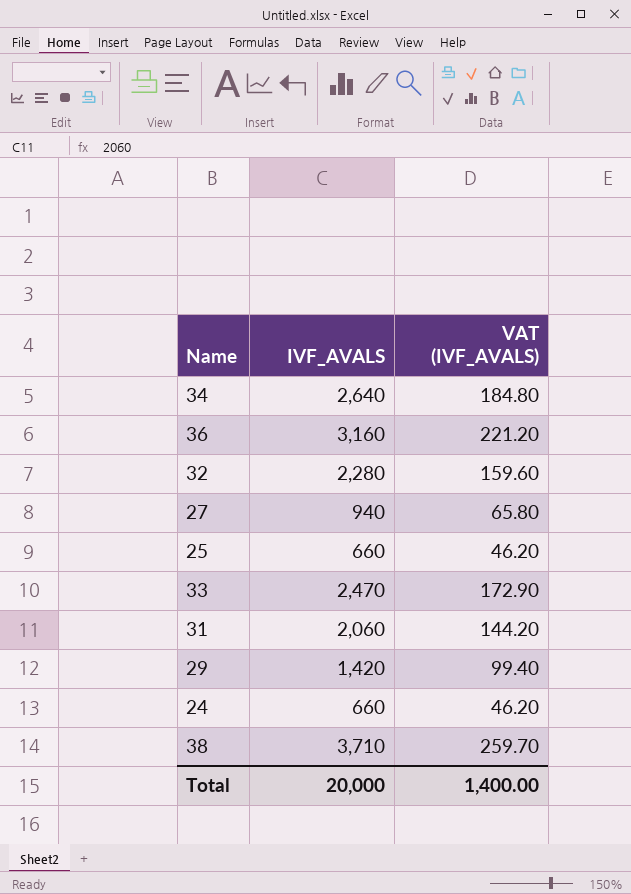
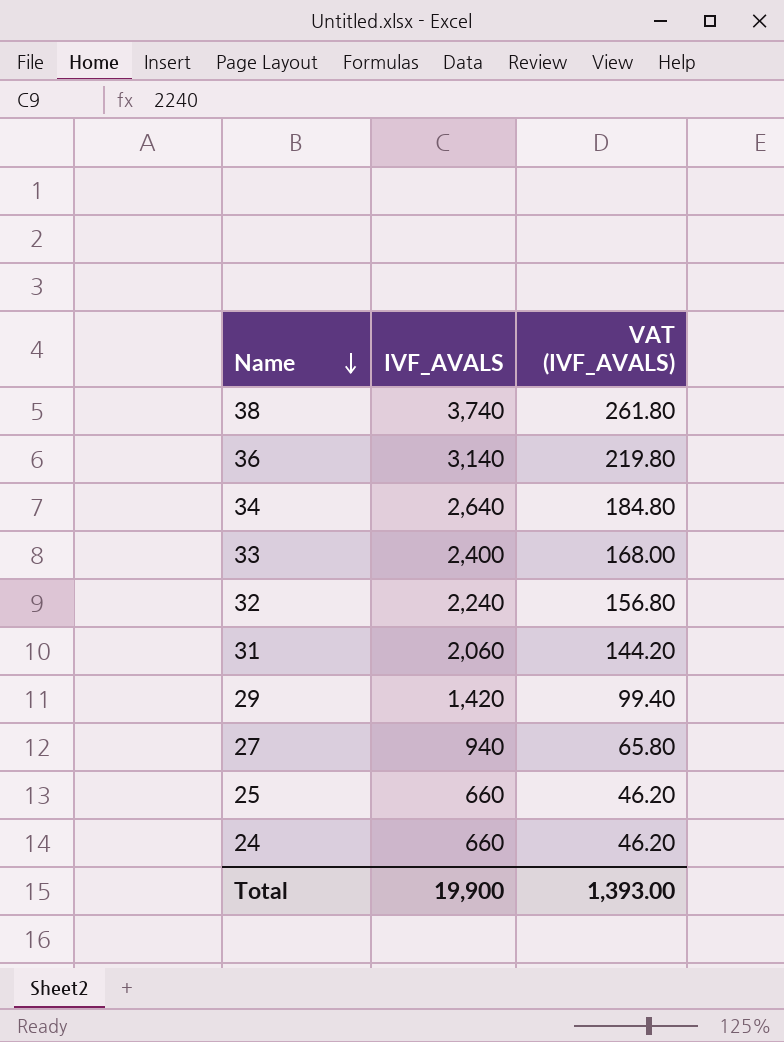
row order: none -> Name descending
38 | IVF_AVALS: 3,710 -> 3,740
38 | VAT (IVF_AVALS): 259.70 -> 261.80
36 | IVF_AVALS: 3,160 -> 3,140
36 | VAT (IVF_AVALS): 221.20 -> 219.80
33 | IVF_AVALS: 2,470 -> 2,400
33 | VAT (IVF_AVALS): 172.90 -> 168.00
32 | IVF_AVALS: 2,280 -> 2,240
32 | VAT (IVF_AVALS): 159.60 -> 156.80
Total | IVF_AVALS: 20,000 -> 19,900
Total | VAT (IVF_AVALS): 1,400.00 -> 1,393.00

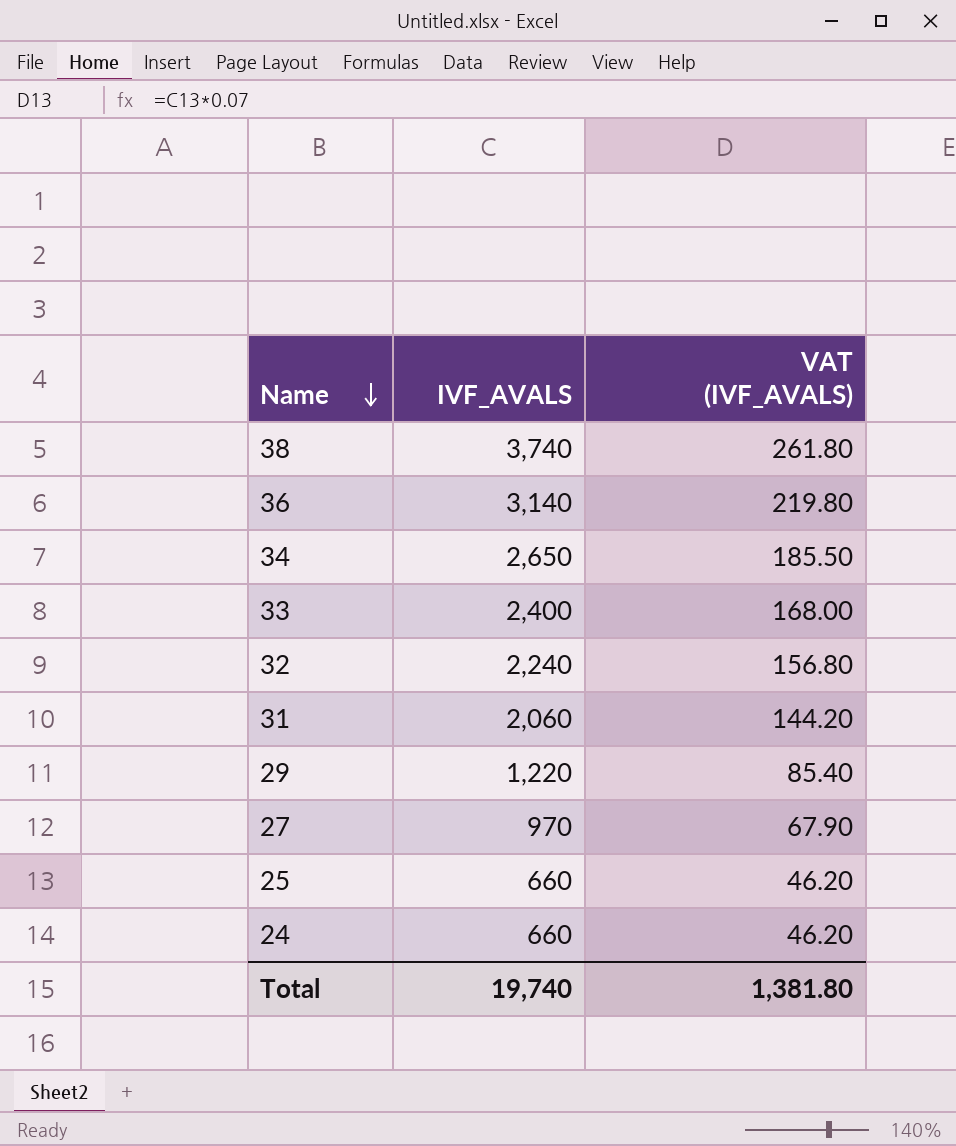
34 | IVF_AVALS: 2,640 -> 2,650
34 | VAT (IVF_AVALS): 184.80 -> 185.50
29 | IVF_AVALS: 1,420 -> 1,220
29 | VAT (IVF_AVALS): 99.40 -> 85.40
27 | IVF_AVALS: 940 -> 970
27 | VAT (IVF_AVALS): 65.80 -> 67.90
Total | IVF_AVALS: 19,900 -> 19,740
Total | VAT (IVF_AVALS): 1,393.00 -> 1,381.80

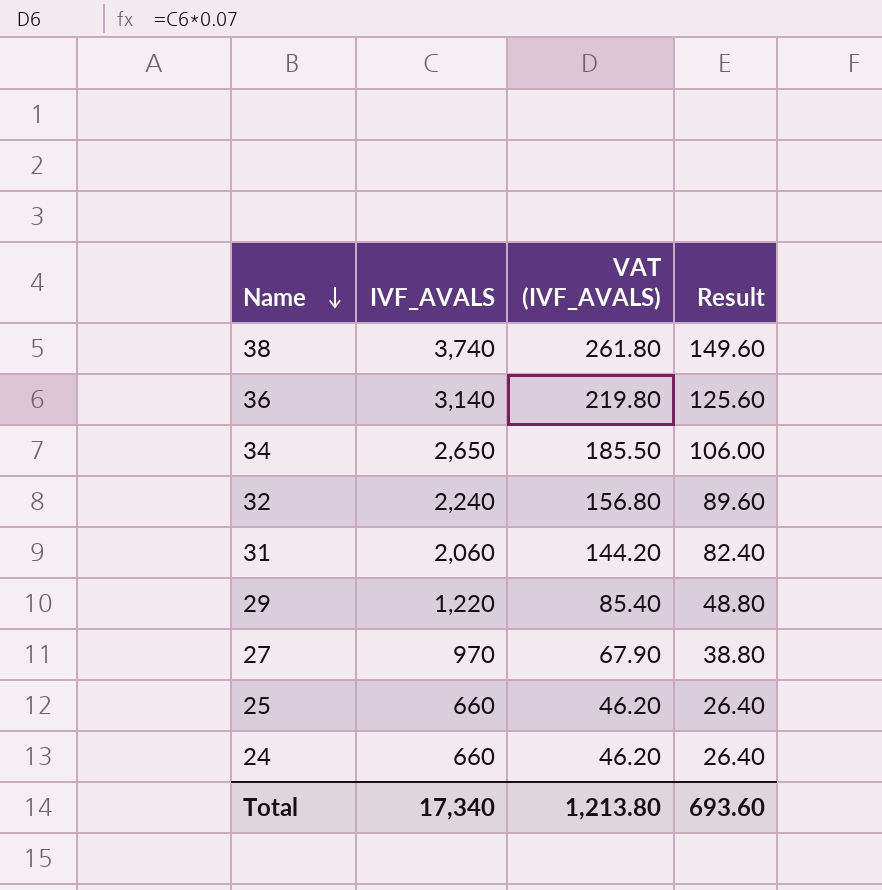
column Result | formula: none -> [IVF_AVALS] * 0.04
row 33: 2,400 | 168.00 -> none
Total | IVF_AVALS: 19,740 -> 17,340
Total | VAT (IVF_AVALS): 1,381.80 -> 1,213.80

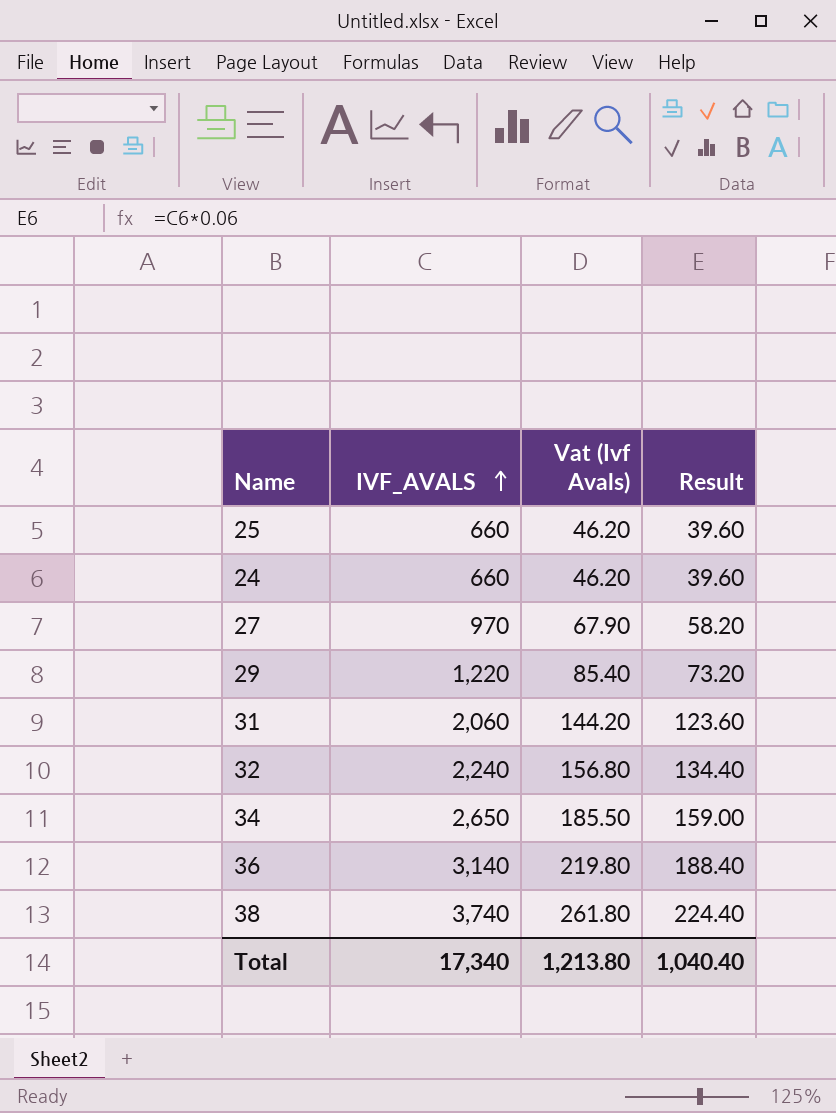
row order: Name descending -> IVF_AVALS ascending
column name: VAT (IVF_AVALS) -> Vat (Ivf Avals)
column Result | formula: [IVF_AVALS] * 0.04 -> [IVF_AVALS] * 0.06
Total | Result: 693.60 -> 1,040.40

